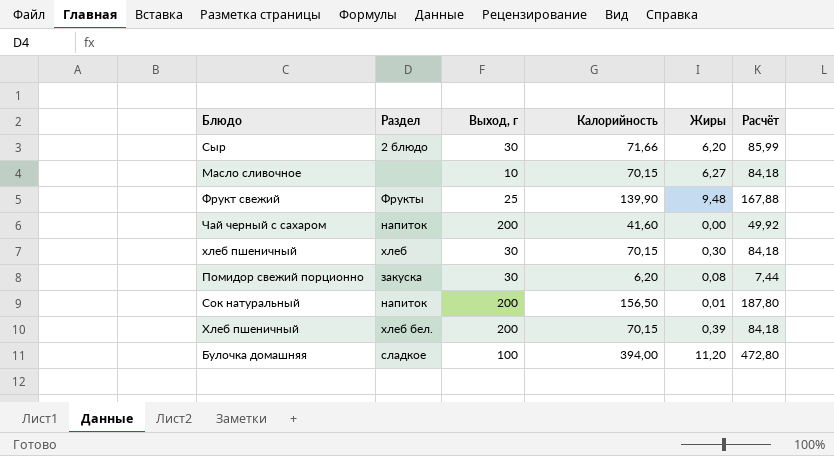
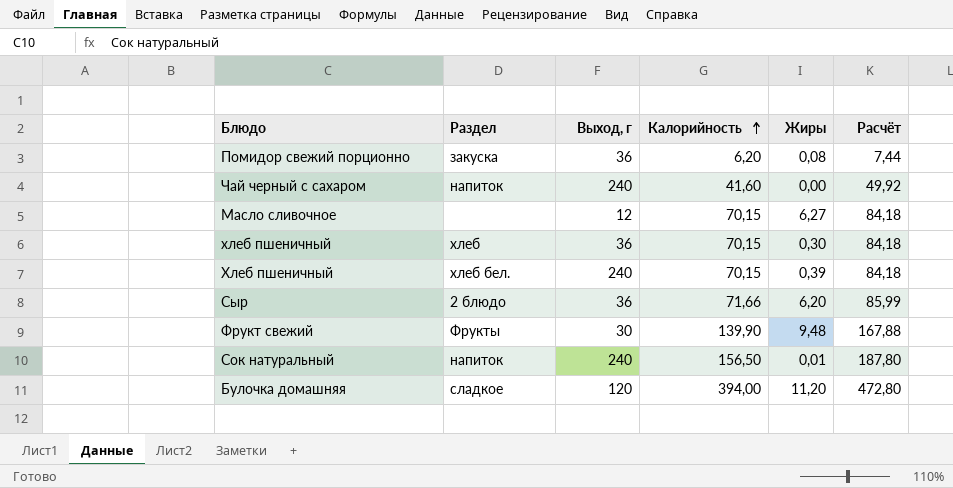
row order: none -> Калорийность ascending
Помидор свежий порционно | Выход, г: 30 -> 36
Чай черный с сахаром | Выход, г: 200 -> 240
Масло сливочное | Выход, г: 10 -> 12
хлеб пшеничный | Выход, г: 30 -> 36
Хлеб пшеничный | Выход, г: 200 -> 240
Сыр | Выход, г: 30 -> 36
Фрукт свежий | Выход, г: 25 -> 30
Сок натуральный | Выход, г: 200 -> 240
Булочка домашняя | Выход, г: 100 -> 120

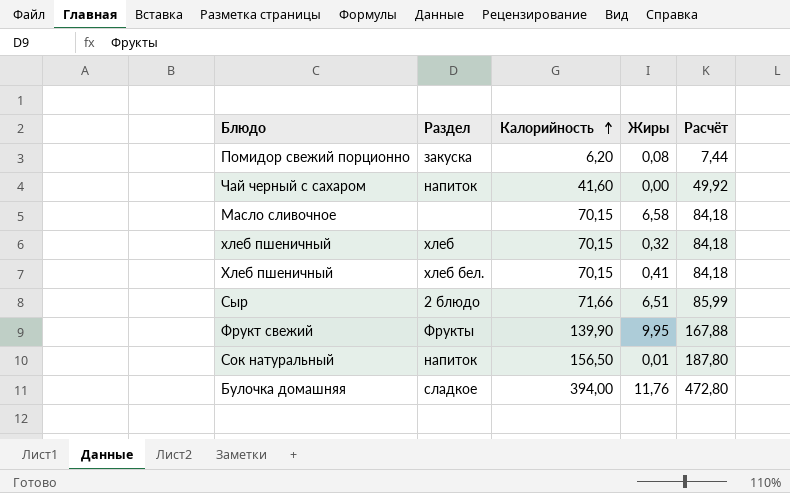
column Выход, г | position: 3 -> none
Масло сливочное | Жиры: 6,27 -> 6,58
хлеб пшеничный | Жиры: 0,30 -> 0,32
Хлеб пшеничный | Жиры: 0,39 -> 0,41
Сыр | Жиры: 6,20 -> 6,51
Фрукт свежий | Жиры: 9,48 -> 9,95
Булочка домашняя | Жиры: 11,20 -> 11,76

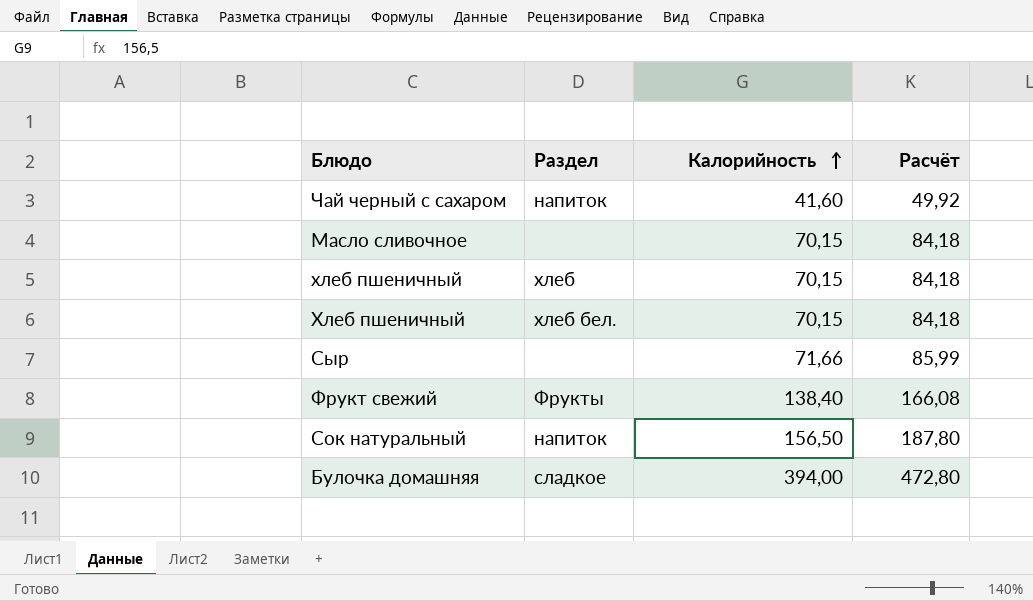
column Жиры | position: 4 -> none
row Помидор свежий порционно: закуска | 6,20 | 0,08 | 7,44 -> none
Сыр | Раздел: 2 блюдо -> none
Фрукт свежий | Калорийность: 139,90 -> 138,40
Фрукт свежий | Расчёт: 167,88 -> 166,08

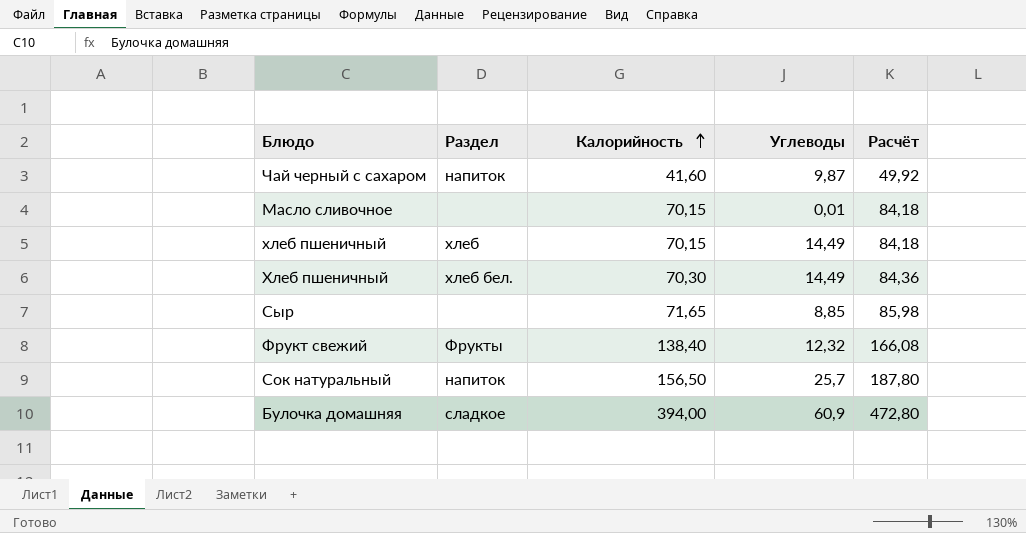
column Углеводы | position: none -> 4
Хлеб пшеничный | Калорийность: 70,15 -> 70,30
Хлеб пшеничный | Расчёт: 84,18 -> 84,36
Сыр | Калорийность: 71,66 -> 71,65
Сыр | Расчёт: 85,99 -> 85,98

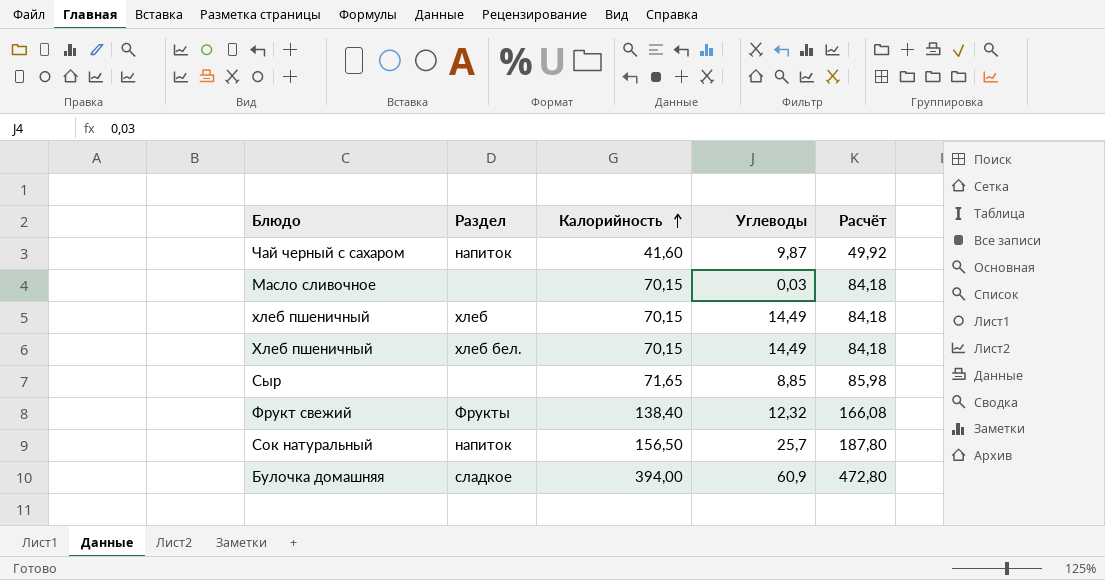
Масло сливочное | Углеводы: 0,01 -> 0,03
Хлеб пшеничный | Калорийность: 70,30 -> 70,15
Хлеб пшеничный | Расчёт: 84,36 -> 84,18

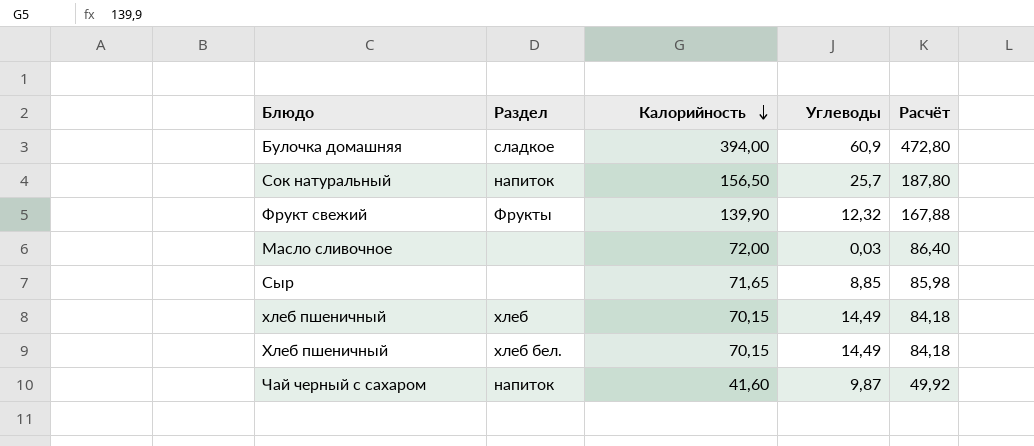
row order: Калорийность ascending -> Калорийность descending
Фрукт свежий | Калорийность: 138,40 -> 139,90
Фрукт свежий | Расчёт: 166,08 -> 167,88
Масло сливочное | Калорийность: 70,15 -> 72,00
Масло сливочное | Расчёт: 84,18 -> 86,40

